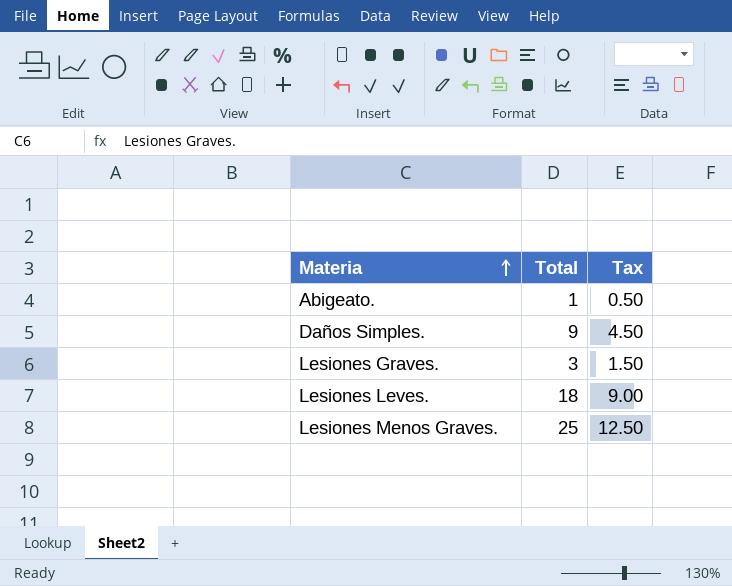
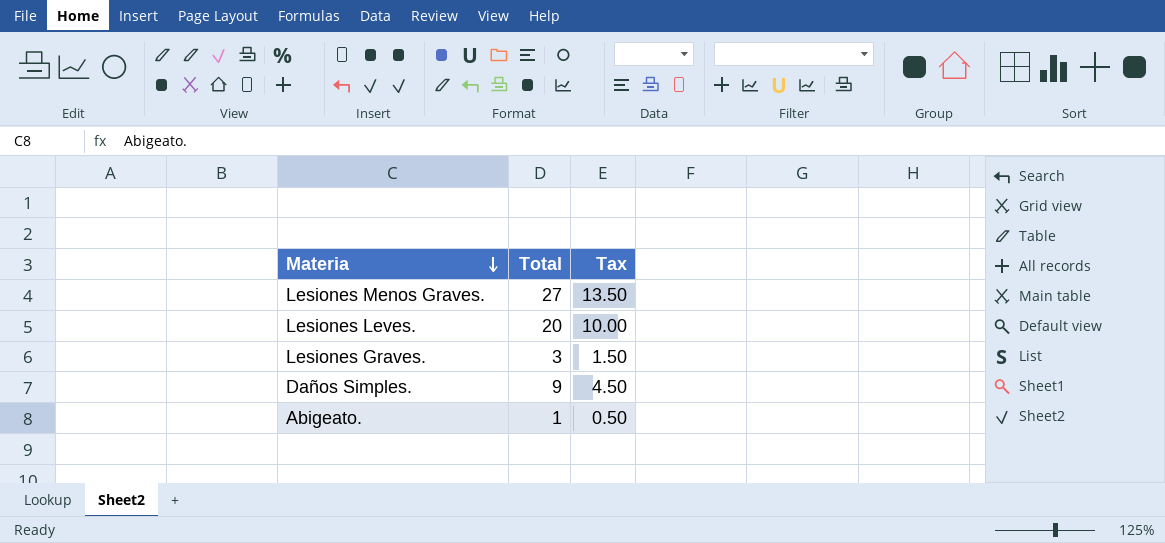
row order: Materia ascending -> Materia descending
Lesiones Menos Graves. | Total: 25 -> 27
Lesiones Menos Graves. | Tax: 12.50 -> 13.50
Lesiones Leves. | Total: 18 -> 20
Lesiones Leves. | Tax: 9.00 -> 10.00

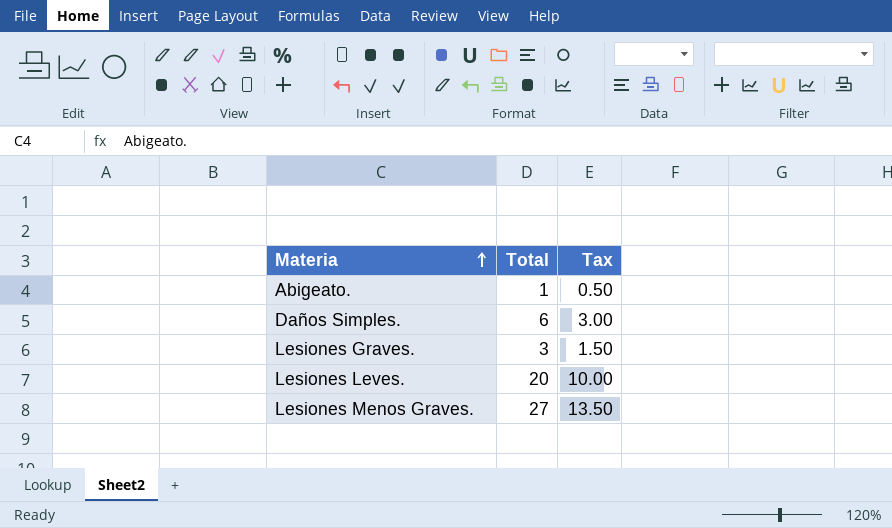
row order: Materia descending -> Materia ascending
Daños Simples. | Total: 9 -> 6
Daños Simples. | Tax: 4.50 -> 3.00

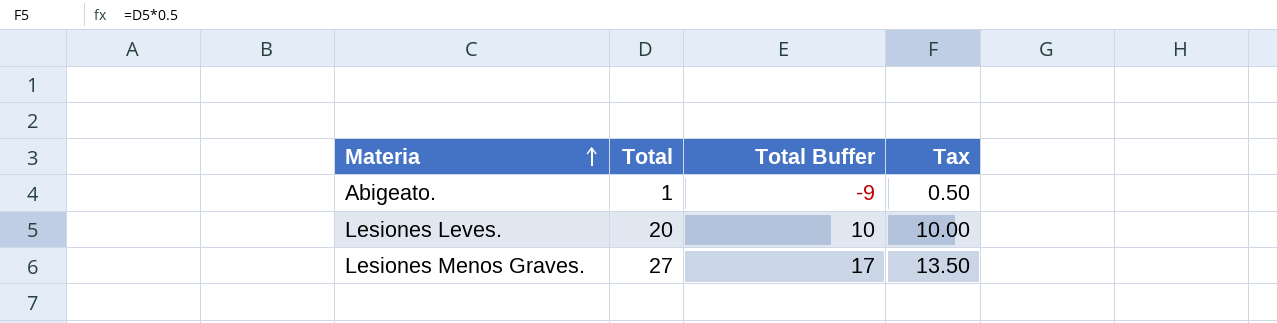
column Total Buffer | formula: none -> [Total] - 10
row Daños Simples.: 6 | 3.00 -> none
row Lesiones Graves.: 3 | 1.50 -> none

